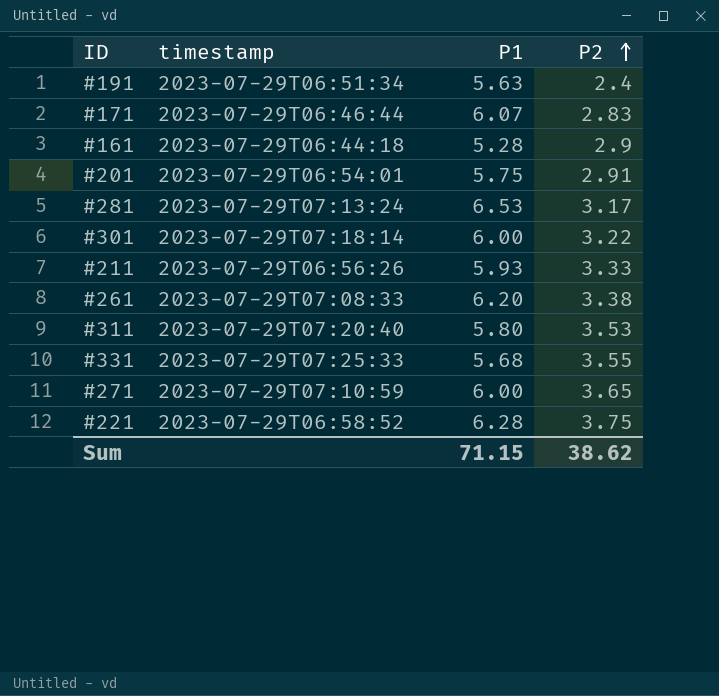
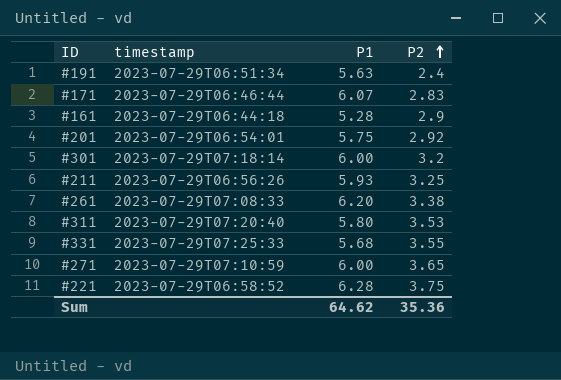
row #281: 2023-07-29T07:13:24 | 6.53 | 3.17 -> none
#201 | P2: 2.91 -> 2.92
#301 | P2: 3.22 -> 3.2
#211 | P2: 3.33 -> 3.25
Sum | P1: 71.15 -> 64.62
Sum | P2: 38.62 -> 35.36

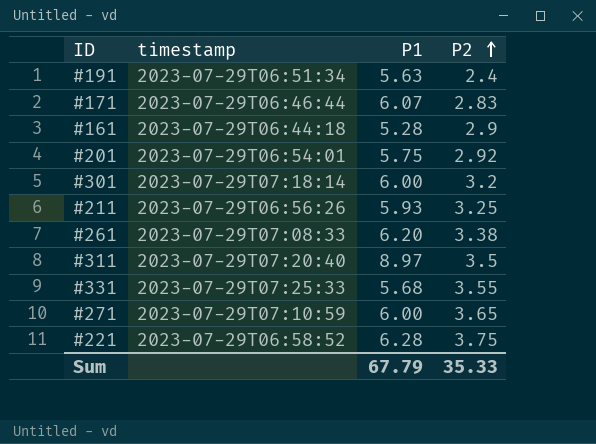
#311 | P1: 5.80 -> 8.97
#311 | P2: 3.53 -> 3.5
Sum | P1: 64.62 -> 67.79
Sum | P2: 35.36 -> 35.33

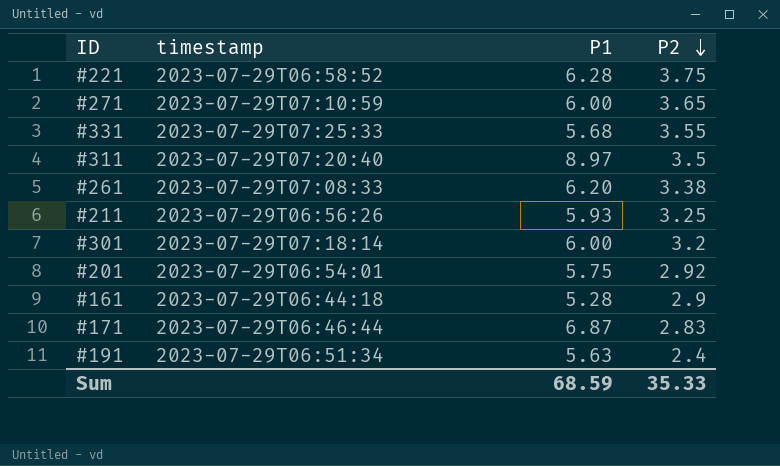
row order: P2 ascending -> P2 descending
#171 | P1: 6.07 -> 6.87
Sum | P1: 67.79 -> 68.59

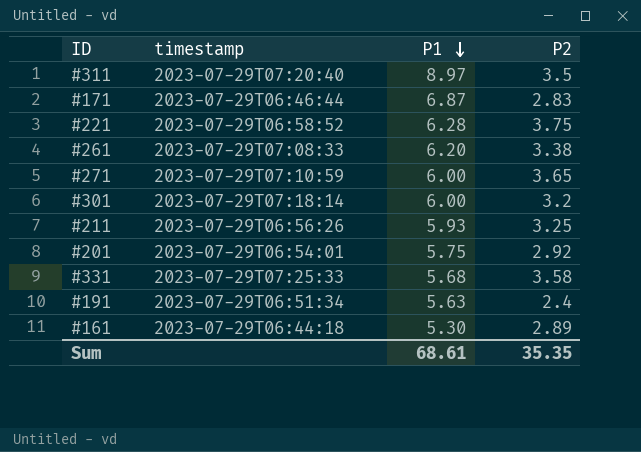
row order: P2 descending -> P1 descending
#331 | P2: 3.55 -> 3.58
#161 | P1: 5.28 -> 5.30
#161 | P2: 2.9 -> 2.89
Sum | P1: 68.59 -> 68.61
Sum | P2: 35.33 -> 35.35

